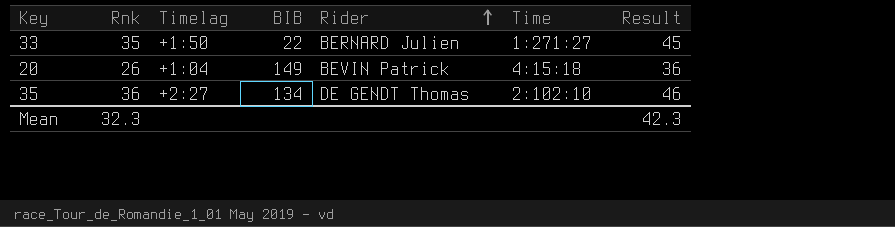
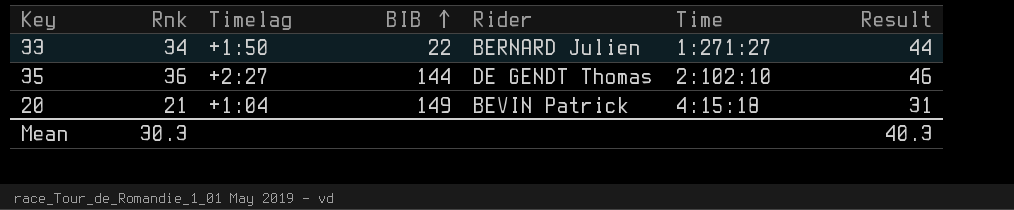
row order: Rider ascending -> BIB ascending
33 | Rnk: 35 -> 34
33 | Result: 45 -> 44
35 | BIB: 134 -> 144
20 | Rnk: 26 -> 21
20 | Result: 36 -> 31
Mean | Rnk: 32.3 -> 30.3
Mean | Result: 42.3 -> 40.3

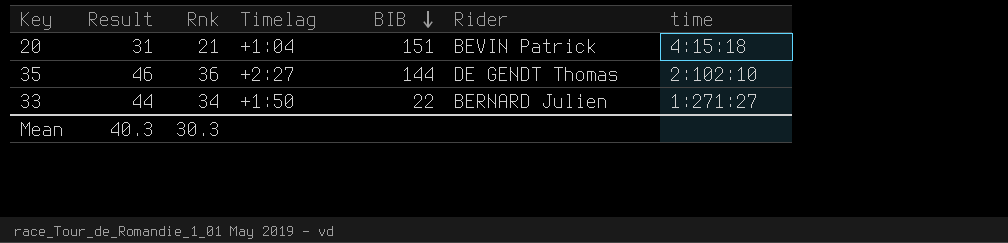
row order: BIB ascending -> BIB descending
column Result | position: 7 -> 2
column name: Time -> time
20 | BIB: 149 -> 151

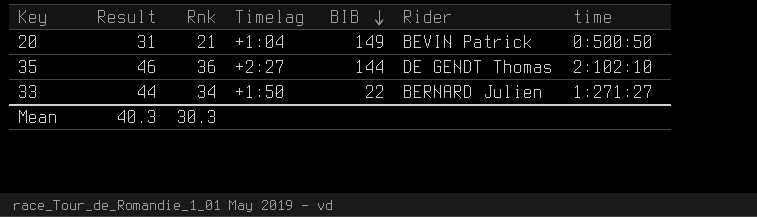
20 | BIB: 151 -> 149
20 | time: 4:15:18 -> 0:500:50

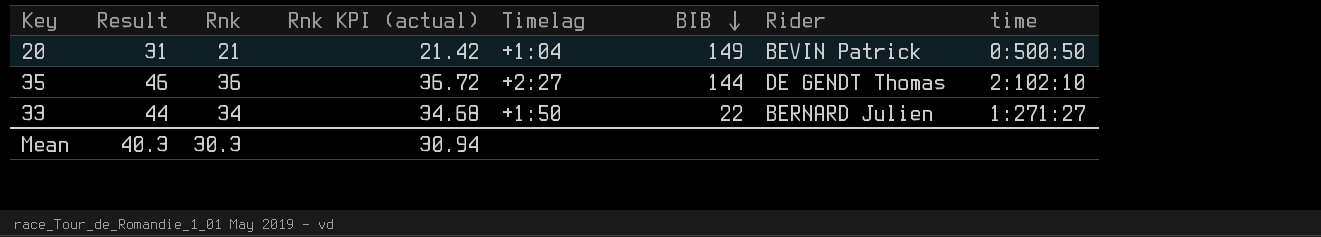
column Rnk KPI (actual) | formula: none -> [Rnk] * 1.02

